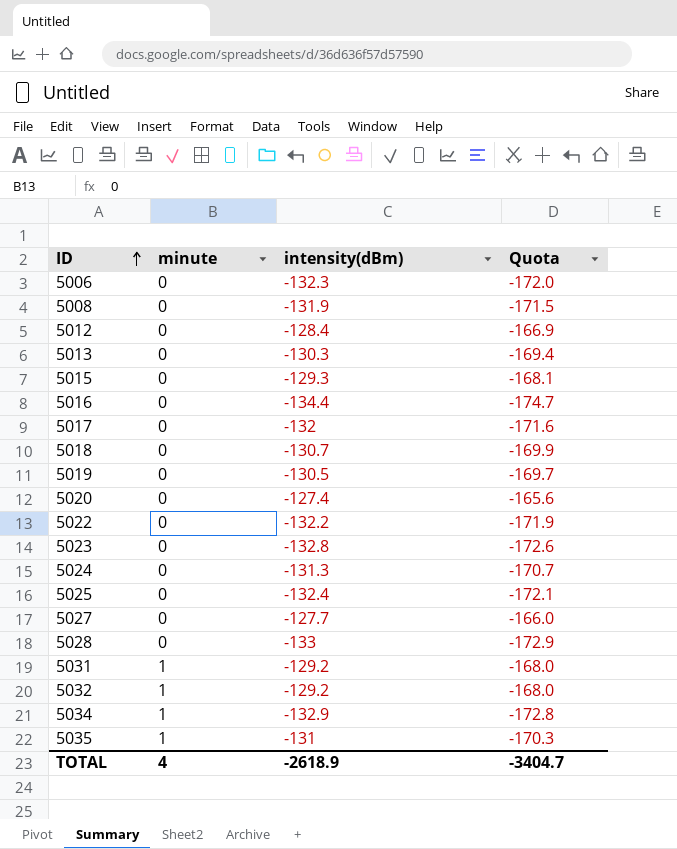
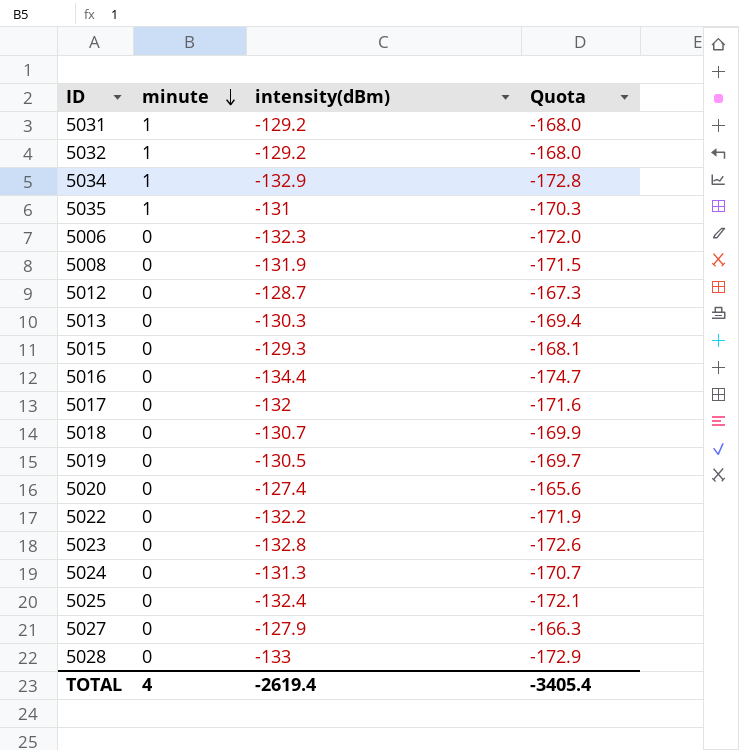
row order: ID ascending -> minute descending
5012 | intensity(dBm): -128.4 -> -128.7
5012 | Quota: -166.9 -> -167.3
5027 | intensity(dBm): -127.7 -> -127.9
5027 | Quota: -166.0 -> -166.3
TOTAL | intensity(dBm): -2618.9 -> -2619.4
TOTAL | Quota: -3404.7 -> -3405.4

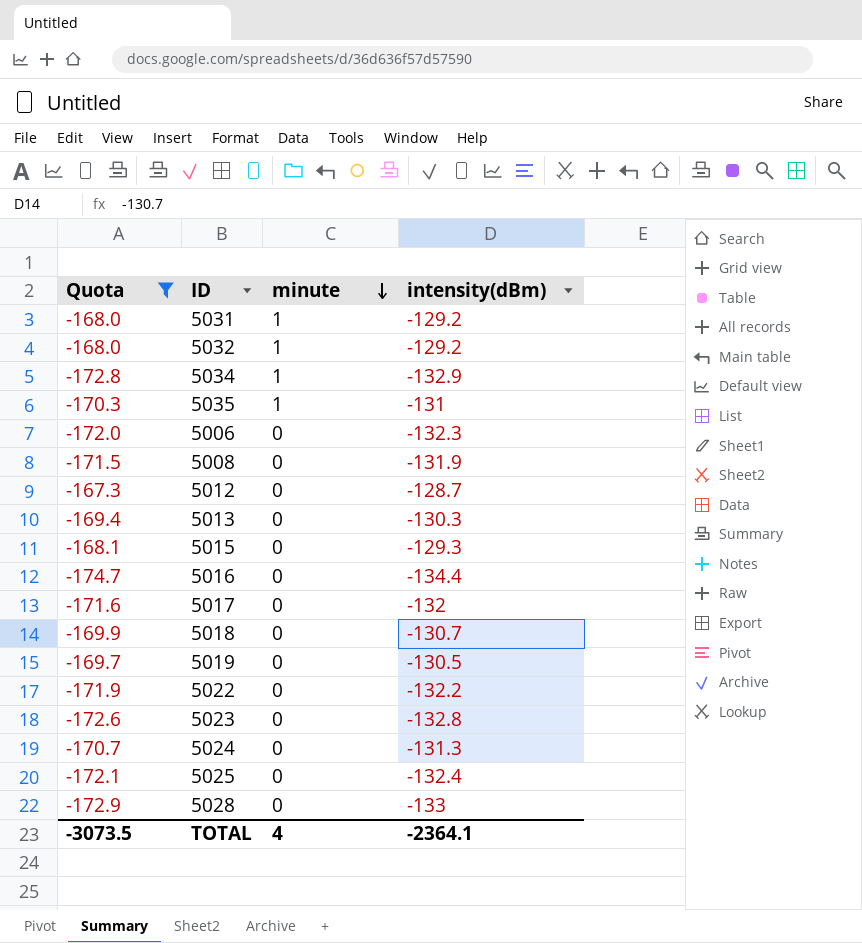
filter: none -> Quota <= -167.3
column Quota | position: 4 -> 1
TOTAL | Quota: -3405.4 -> -3073.5
TOTAL | intensity(dBm): -2619.4 -> -2364.1

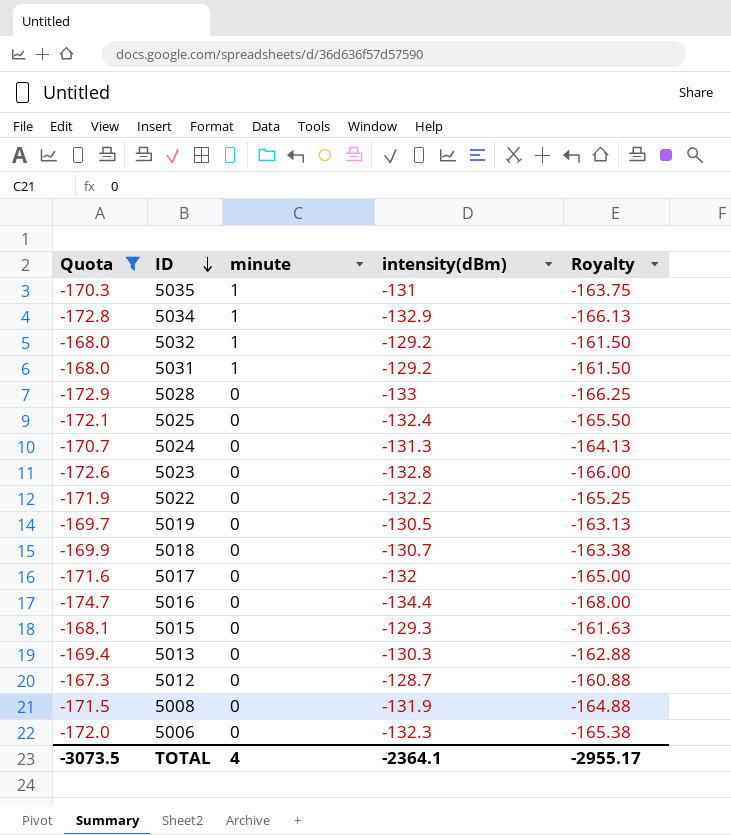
row order: minute descending -> ID descending
column Royalty | formula: none -> [intensity(dBm)] * 1.25

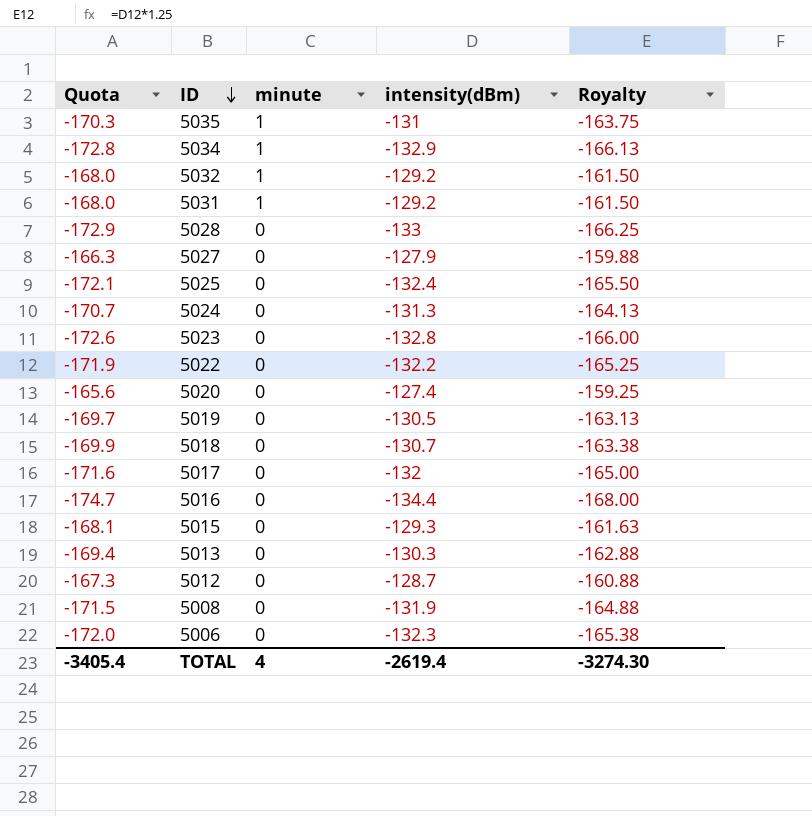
filter: Quota <= -167.3 -> none
TOTAL | Quota: -3073.5 -> -3405.4
TOTAL | intensity(dBm): -2364.1 -> -2619.4
TOTAL | Royalty: -2955.17 -> -3274.30

